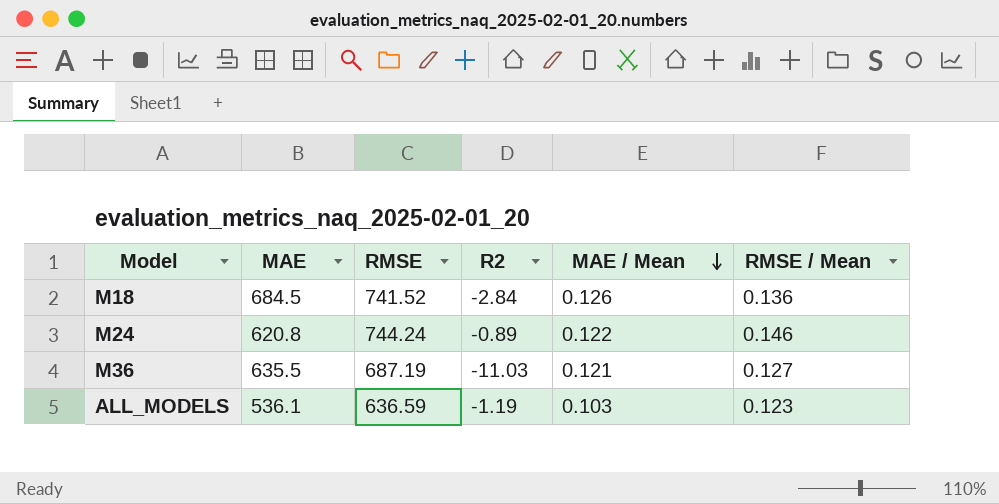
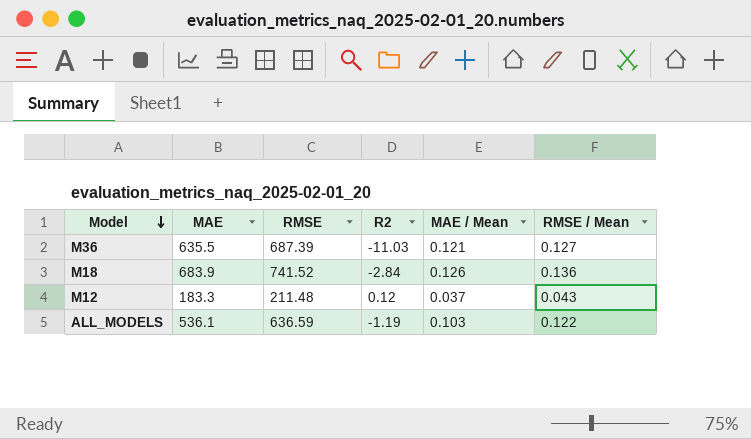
row order: MAE / Mean descending -> Model descending
row M24: 620.8 | 744.24 | -0.89 | 0.122 | 0.146 -> none
M36 | RMSE: 687.19 -> 687.39
M18 | MAE: 684.5 -> 683.9
row M12: none -> 183.3 | 211.48 | 0.12 | 0.037 | 0.043
ALL_MODELS | RMSE / Mean: 0.123 -> 0.122

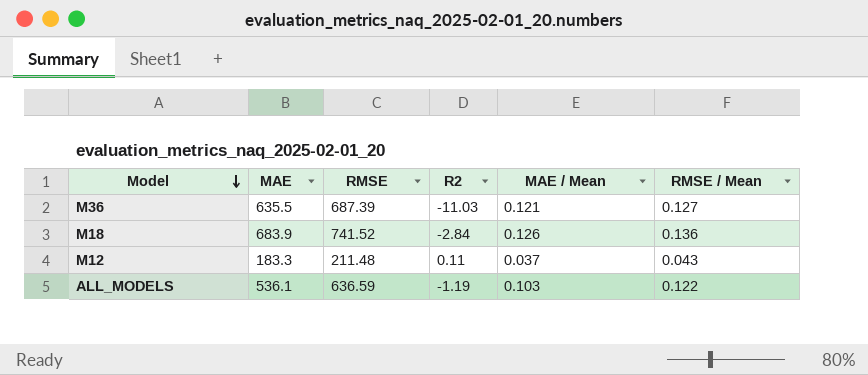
M12 | R2: 0.12 -> 0.11

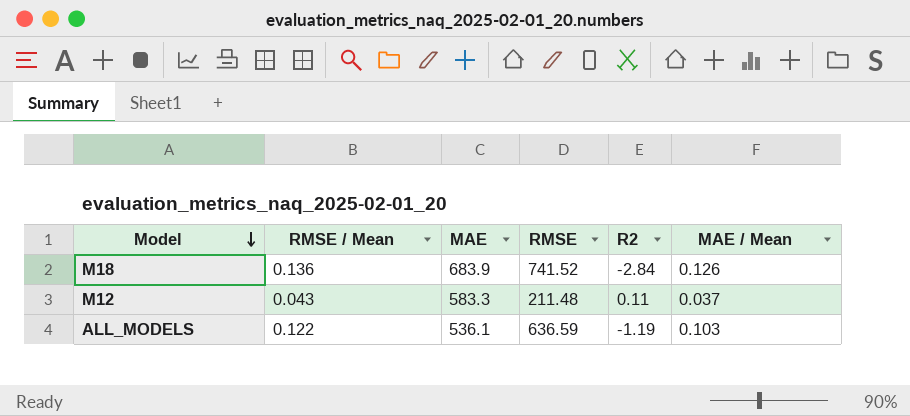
column RMSE / Mean | position: 6 -> 2
row M36: 635.5 | 687.39 | -11.03 | 0.121 | 0.127 -> none
M12 | MAE: 183.3 -> 583.3

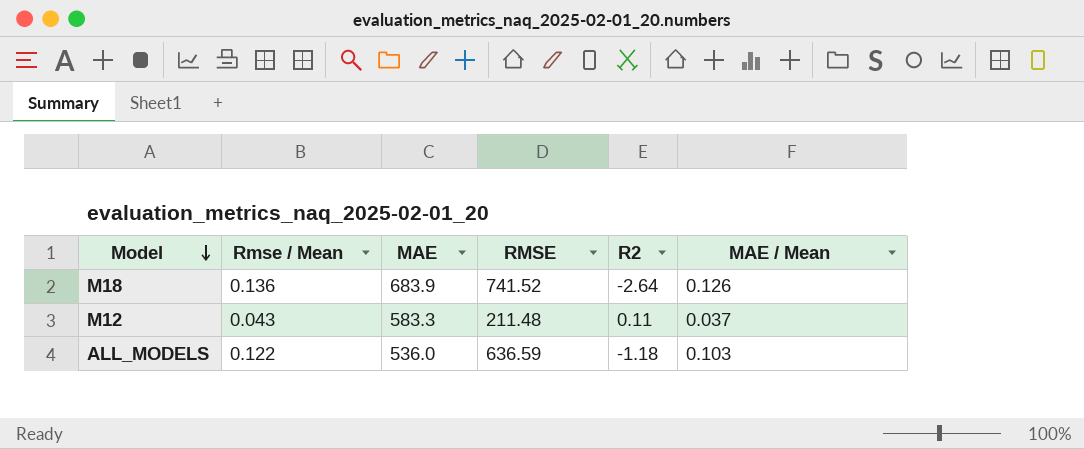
column name: RMSE / Mean -> Rmse / Mean
M18 | R2: -2.84 -> -2.64
ALL_MODELS | MAE: 536.1 -> 536.0
ALL_MODELS | R2: -1.19 -> -1.18

